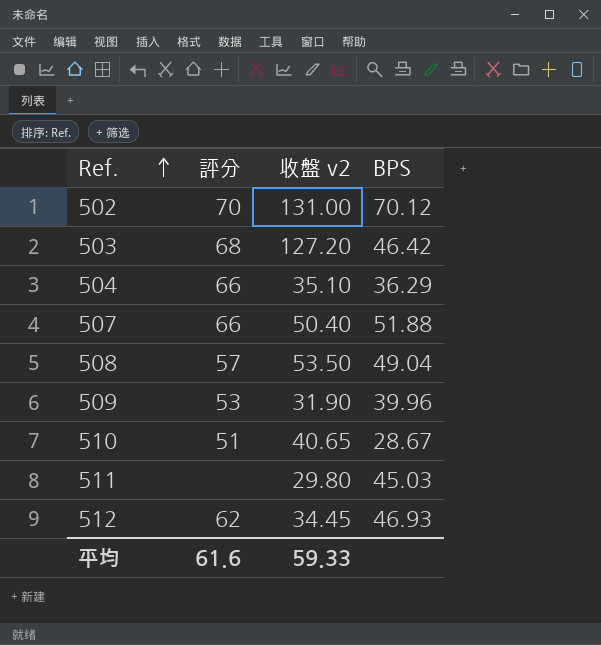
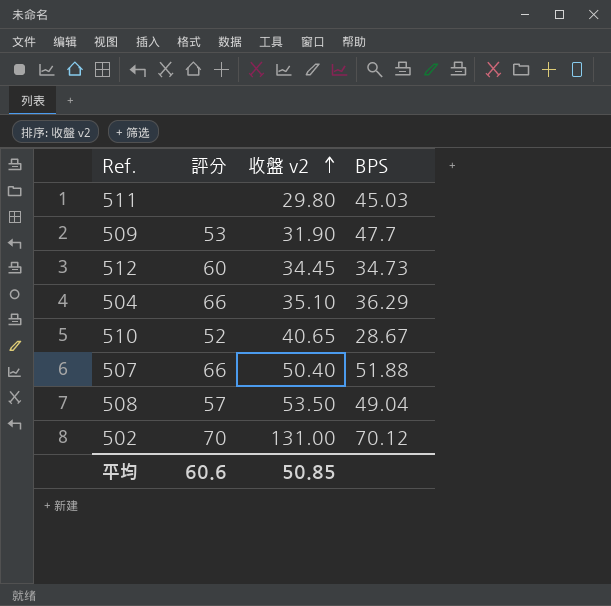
row order: Ref. ascending -> 收盤 v2 ascending
row 503: 68 | 127.20 | 46.42 -> none
509 | BPS: 39.96 -> 47.7
512 | 評分: 62 -> 60
512 | BPS: 46.93 -> 34.73
510 | 評分: 51 -> 52
平均 | 評分: 61.6 -> 60.6
平均 | 收盤 v2: 59.33 -> 50.85

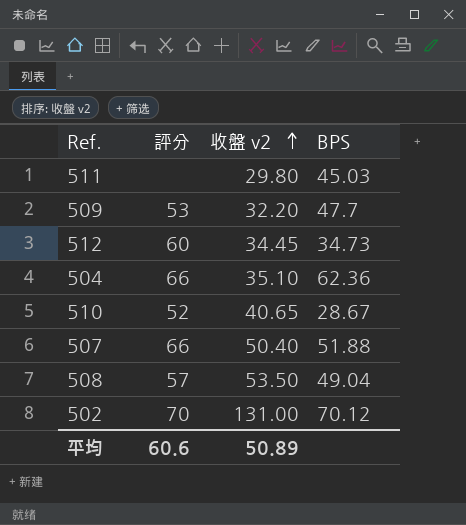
509 | 收盤 v2: 31.90 -> 32.20
504 | BPS: 36.29 -> 62.36
平均 | 收盤 v2: 50.85 -> 50.89

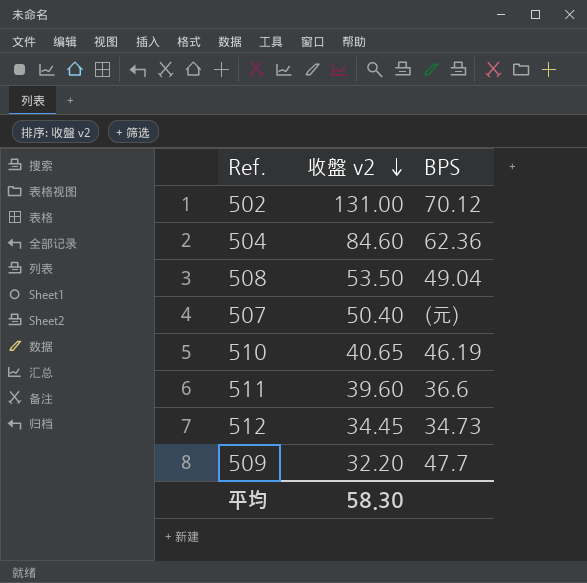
row order: 收盤 v2 ascending -> 收盤 v2 descending
column 評分 | position: 2 -> none
504 | 收盤 v2: 35.10 -> 84.60
507 | BPS: 51.88 -> (元)
510 | BPS: 28.67 -> 46.19
511 | 收盤 v2: 29.80 -> 39.60
511 | BPS: 45.03 -> 36.6
平均 | 收盤 v2: 50.89 -> 58.30

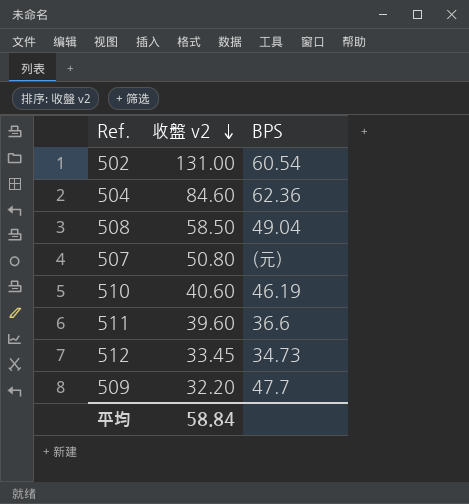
502 | BPS: 70.12 -> 60.54
508 | 收盤 v2: 53.50 -> 58.50
507 | 收盤 v2: 50.40 -> 50.80
510 | 收盤 v2: 40.65 -> 40.60
512 | 收盤 v2: 34.45 -> 33.45
平均 | 收盤 v2: 58.30 -> 58.84

